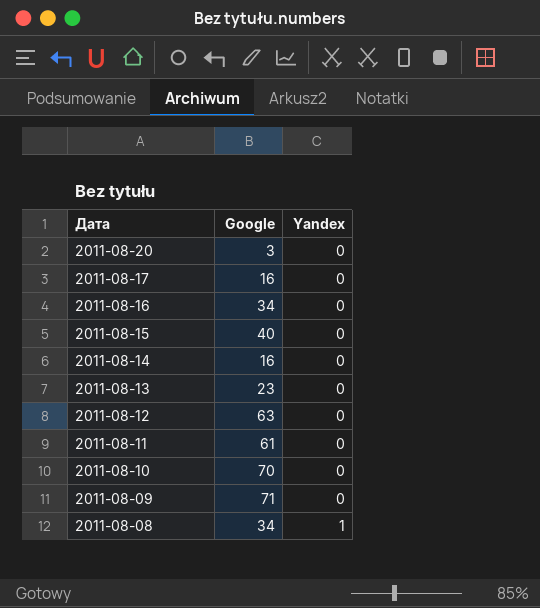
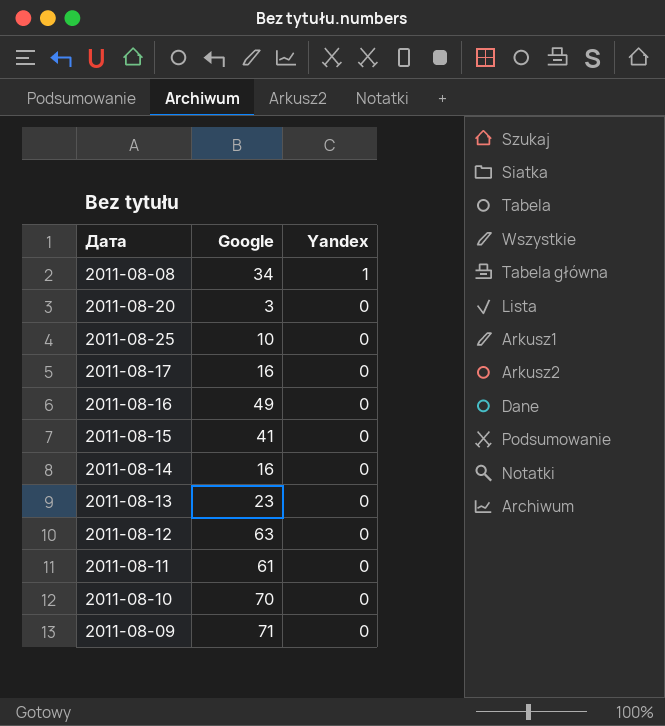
row order: Дата descending -> Yandex descending
row 2011-08-25: none -> 10 | 0
2011-08-16 | Google: 34 -> 49
2011-08-15 | Google: 40 -> 41

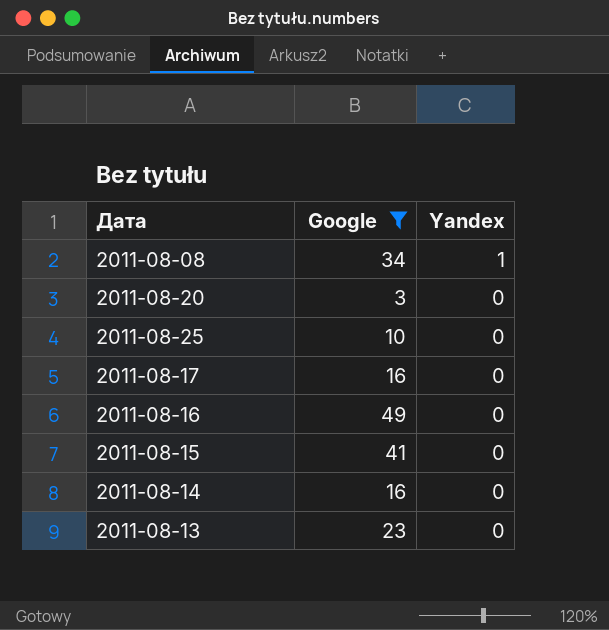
filter: none -> Google <= 49

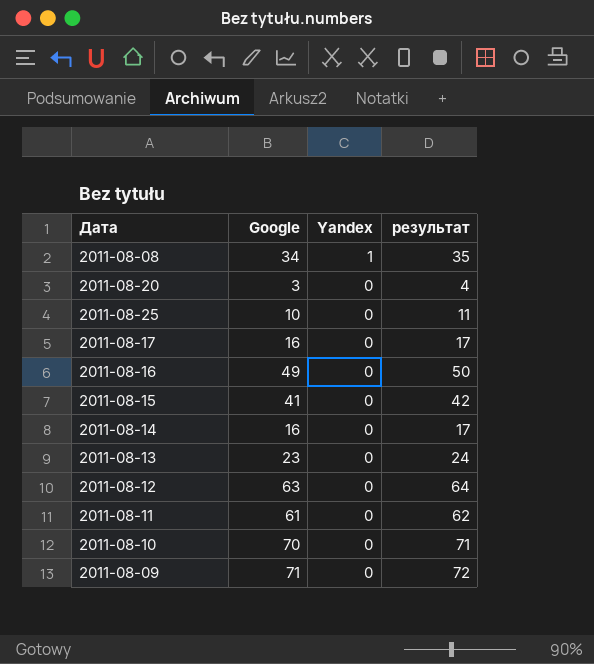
filter: Google <= 49 -> none
column результат | formula: none -> [Google] + 1

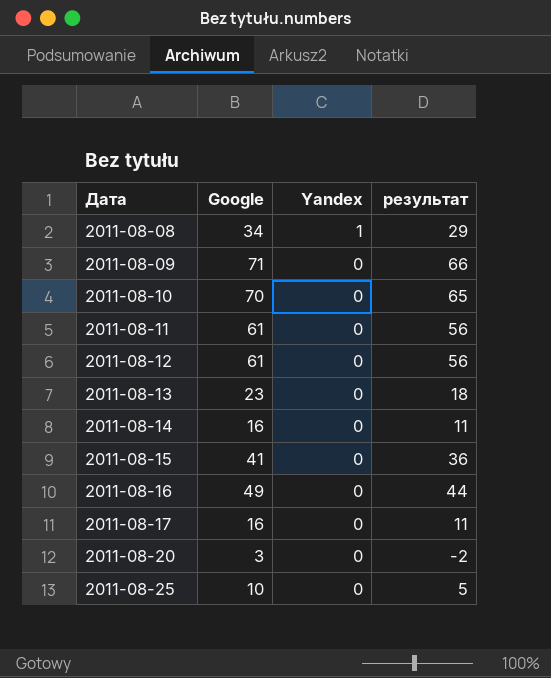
row order: Yandex descending -> Дата ascending
column результат | formula: [Google] + 1 -> [Google] - 5
2011-08-12 | Google: 63 -> 61

